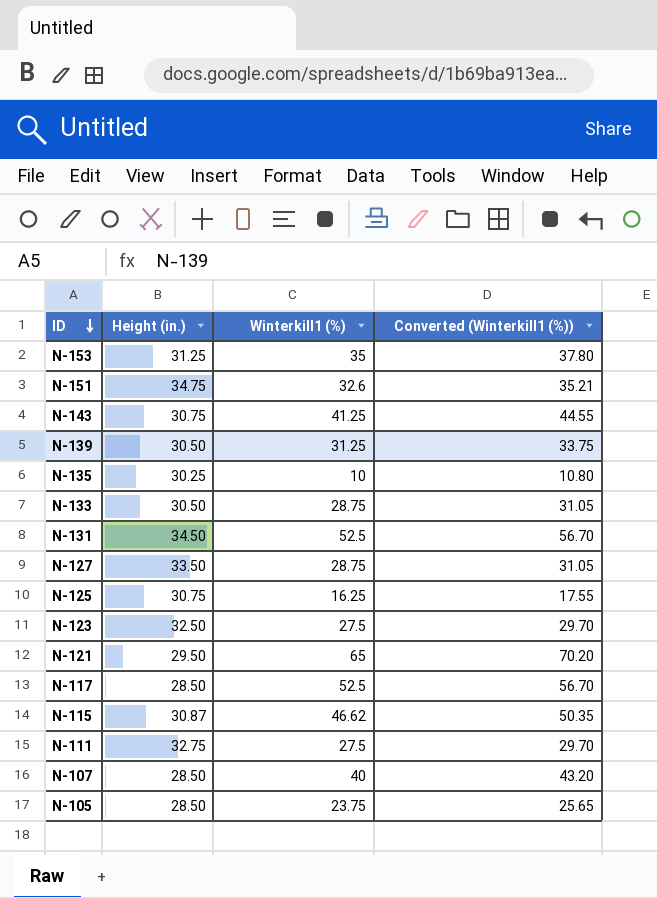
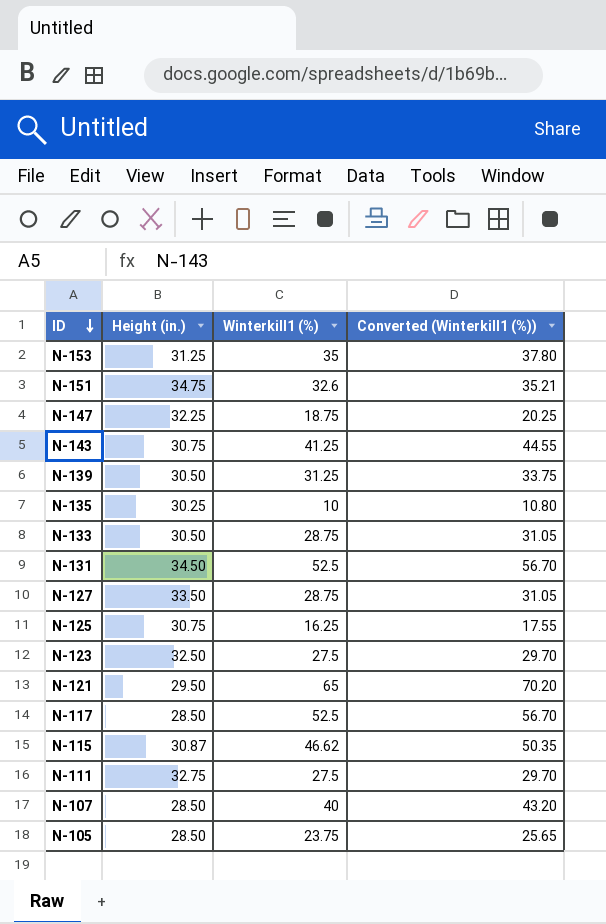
row N-147: none -> 32.25 | 18.75 | 20.25

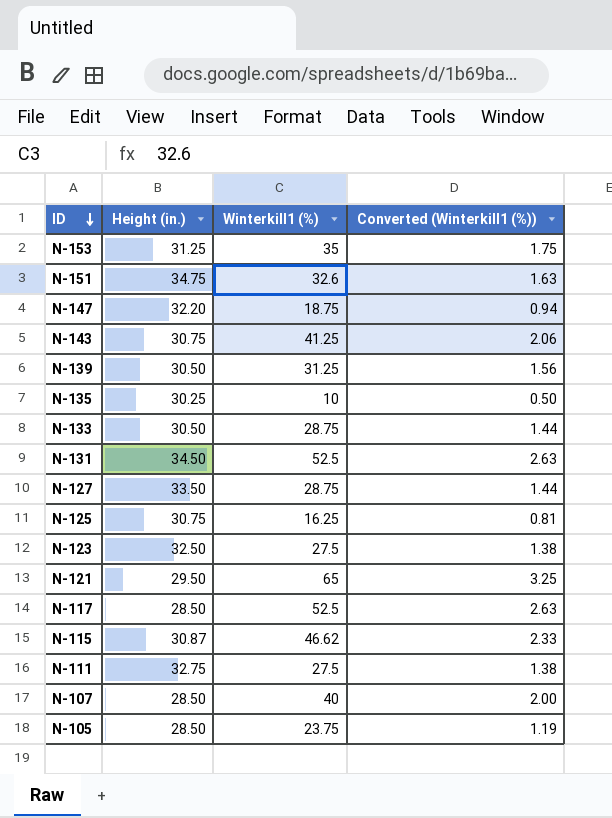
column Converted (Winterkill1 (%)) | formula: [Winterkill1 (%)] * 1.08 -> [Winterkill1 (%)] * 0.05
N-147 | Height (in.): 32.25 -> 32.20

